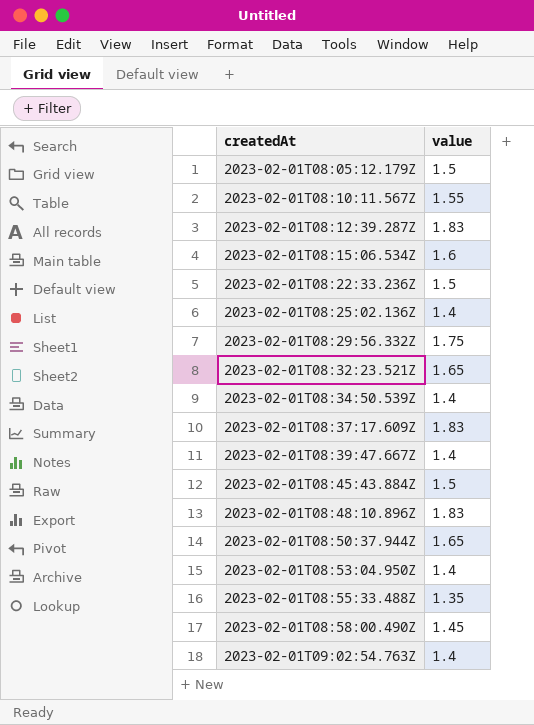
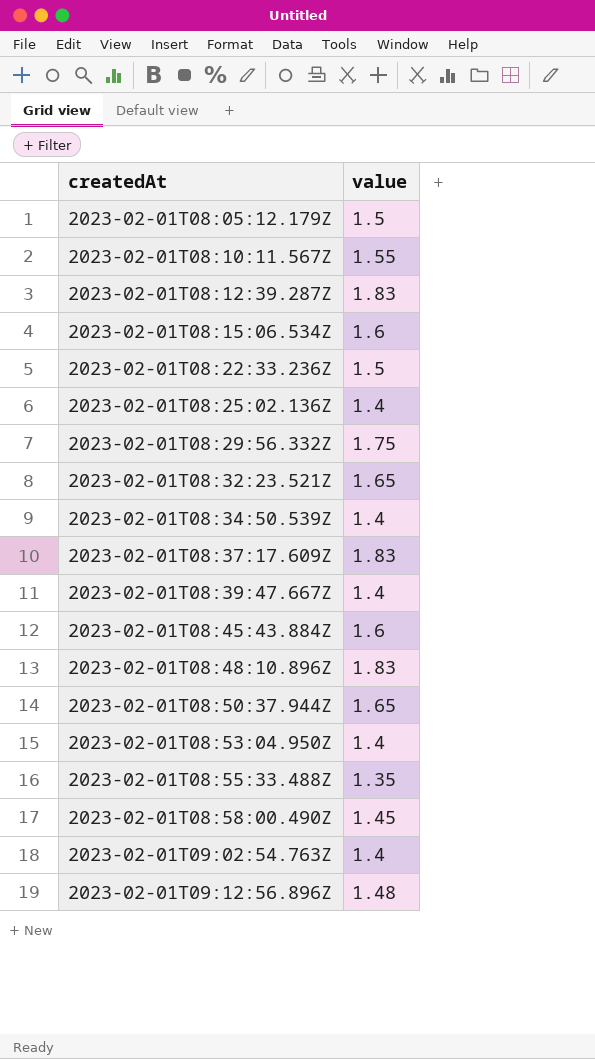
2023-02-01T08:45:43.884Z | value: 1.5 -> 1.6
row 2023-02-01T09:12:56.896Z: none -> 1.48

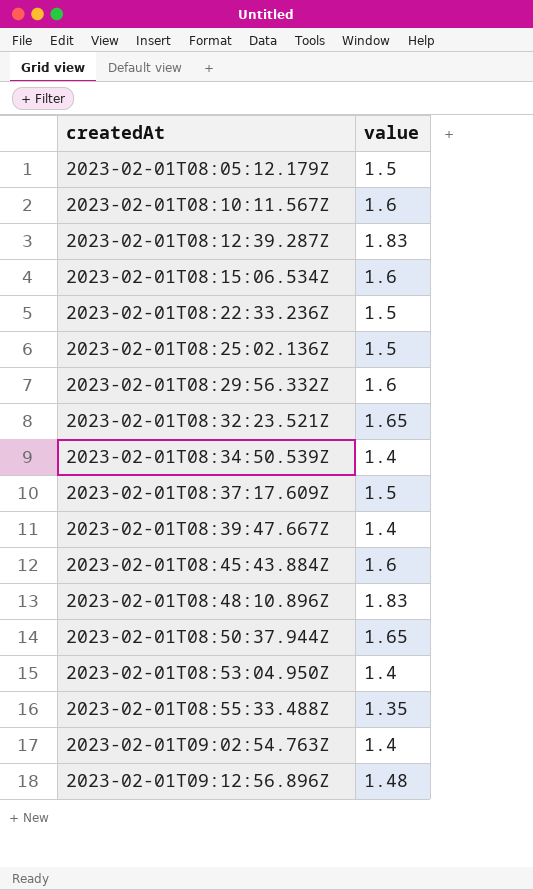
row 2023-02-01T08:58:00.490Z: 1.45 -> none
2023-02-01T08:10:11.567Z | value: 1.55 -> 1.6
2023-02-01T08:25:02.136Z | value: 1.4 -> 1.5
2023-02-01T08:29:56.332Z | value: 1.75 -> 1.6
2023-02-01T08:37:17.609Z | value: 1.83 -> 1.5

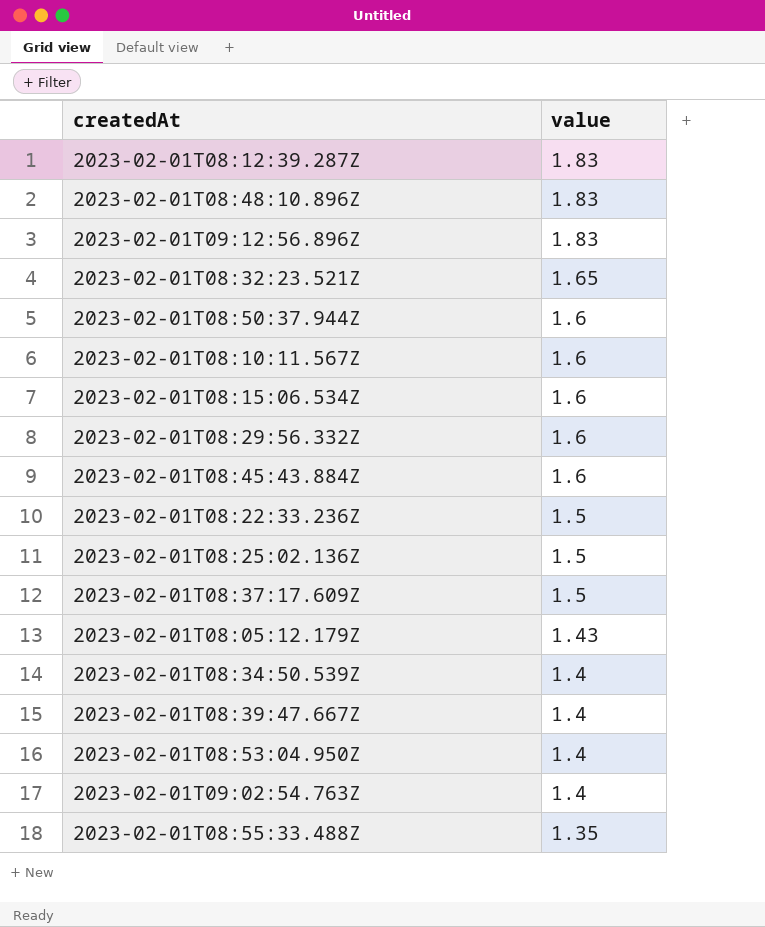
row order: createdAt ascending -> value descending
2023-02-01T09:12:56.896Z | value: 1.48 -> 1.83
2023-02-01T08:50:37.944Z | value: 1.65 -> 1.6
2023-02-01T08:05:12.179Z | value: 1.5 -> 1.43

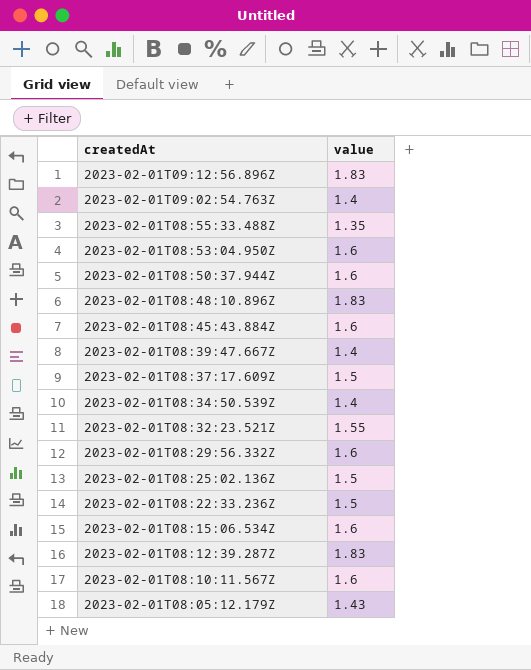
row order: value descending -> createdAt descending
2023-02-01T08:53:04.950Z | value: 1.4 -> 1.6
2023-02-01T08:32:23.521Z | value: 1.65 -> 1.55

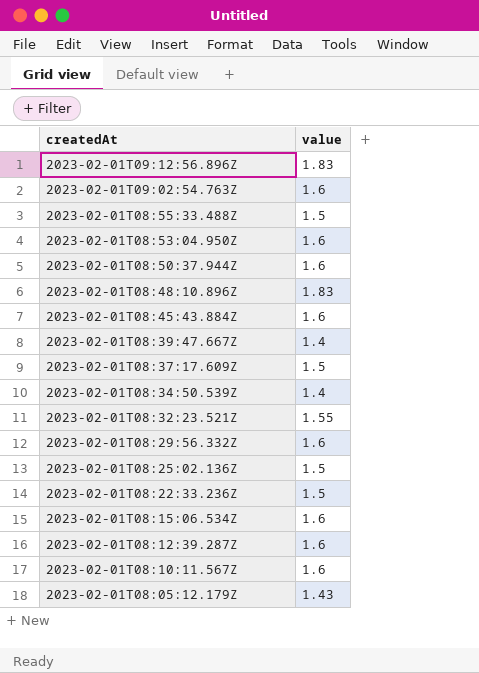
2023-02-01T09:02:54.763Z | value: 1.4 -> 1.6
2023-02-01T08:55:33.488Z | value: 1.35 -> 1.5
2023-02-01T08:12:39.287Z | value: 1.83 -> 1.6

